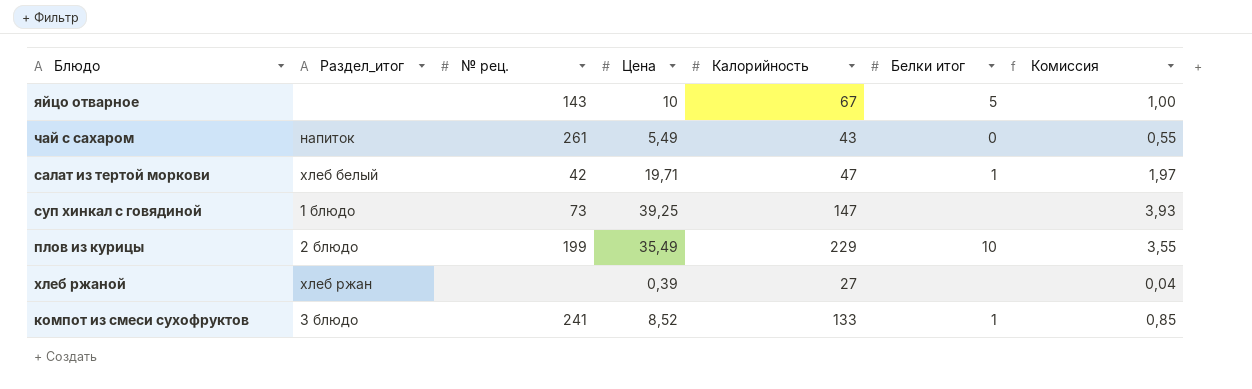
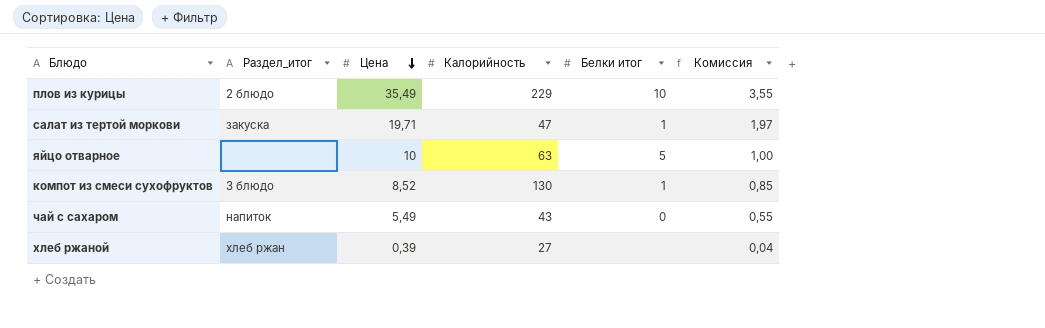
row order: none -> Цена descending
column № рец. | position: 3 -> none
row суп хинкал с говядиной: 1 блюдо | 73 | 39,25 | 147 | none | 3,93 -> none
салат из тертой моркови | Раздел_итог: хлеб белый -> закуска
яйцо отварное | Калорийность: 67 -> 63
компот из смеси сухофруктов | Калорийность: 133 -> 130

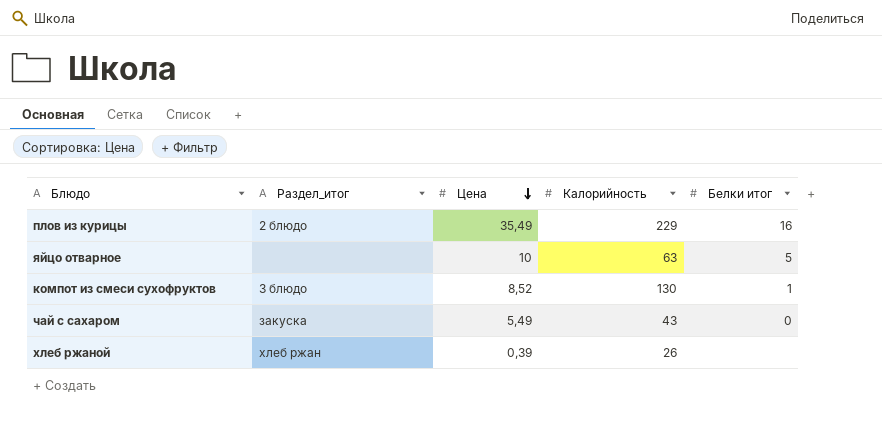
column Комиссия | formula: [Цена] * 0,1 -> none
row салат из тертой моркови: закуска | 19,71 | 47 | 1 | 1,97 -> none
плов из курицы | Белки итог: 10 -> 16
чай с сахаром | Раздел_итог: напиток -> закуска
хлеб ржаной | Калорийность: 27 -> 26

